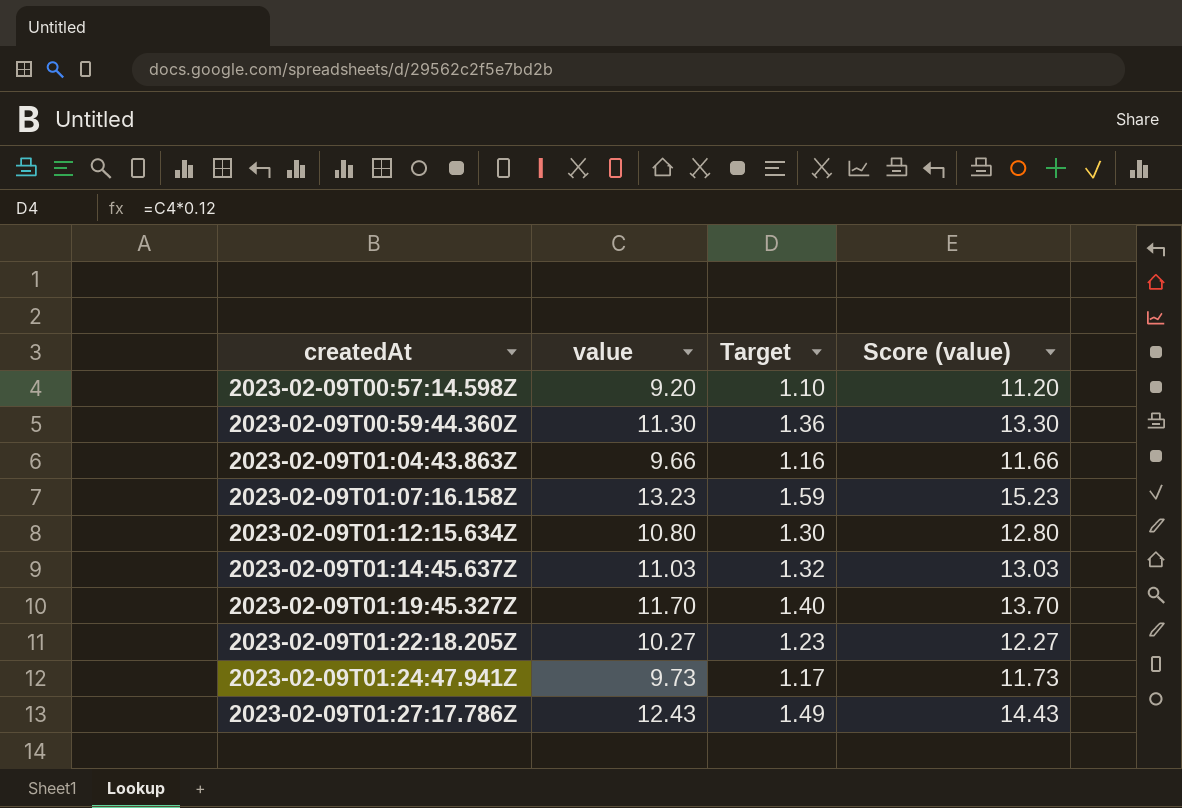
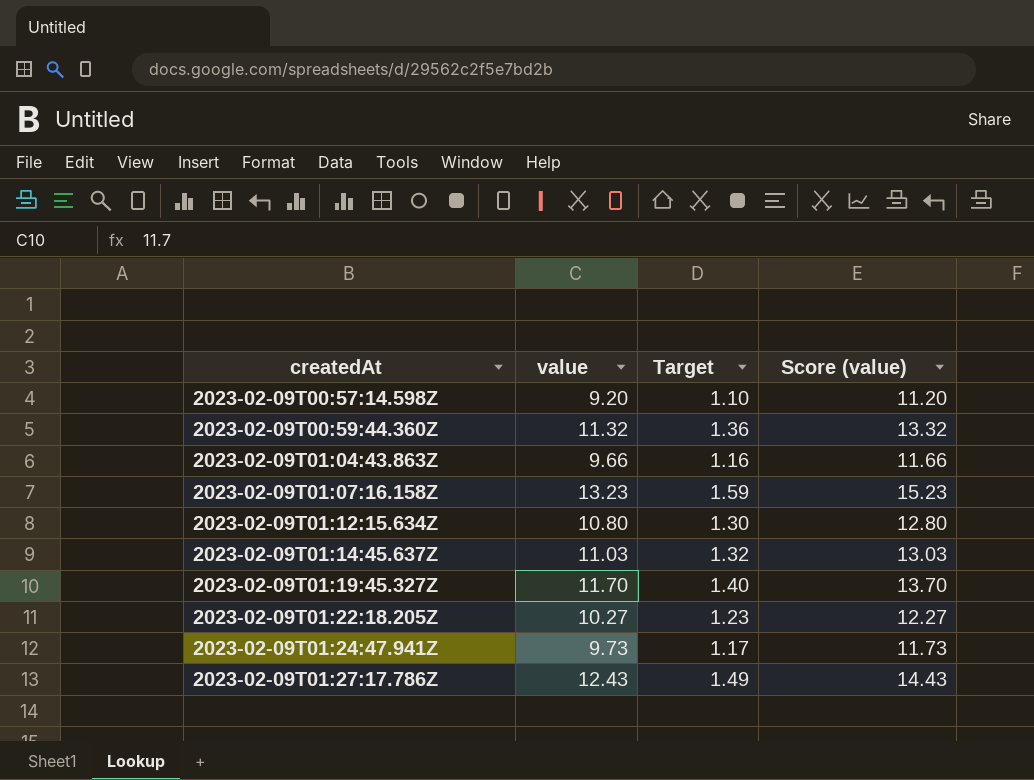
2023-02-09T00:59:44.360Z | value: 11.30 -> 11.32
2023-02-09T00:59:44.360Z | Score (value): 13.30 -> 13.32

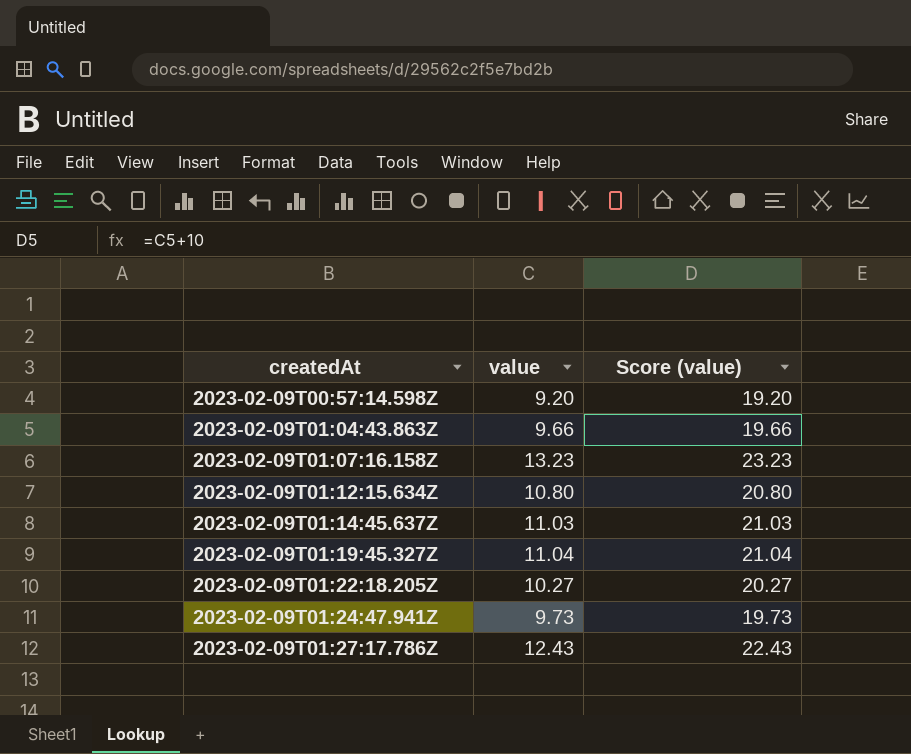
column Target | formula: [value] * 0.12 -> none
column Score (value) | formula: [value] + 2 -> [value] + 10
row 2023-02-09T00:59:44.360Z: 11.32 | 1.36 | 13.32 -> none
2023-02-09T01:19:45.327Z | value: 11.70 -> 11.04

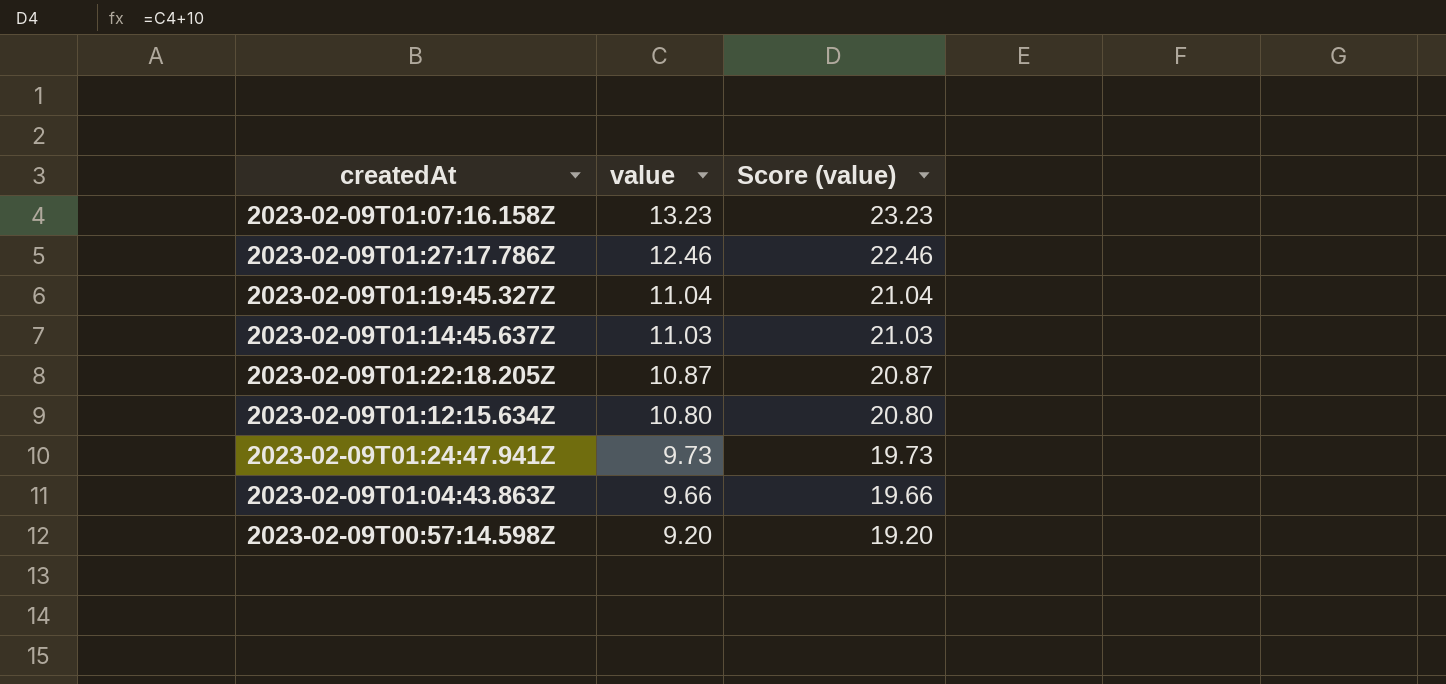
row order: createdAt ascending -> value descending
2023-02-09T01:27:17.786Z | value: 12.43 -> 12.46
2023-02-09T01:27:17.786Z | Score (value): 22.43 -> 22.46
2023-02-09T01:22:18.205Z | value: 10.27 -> 10.87
2023-02-09T01:22:18.205Z | Score (value): 20.27 -> 20.87

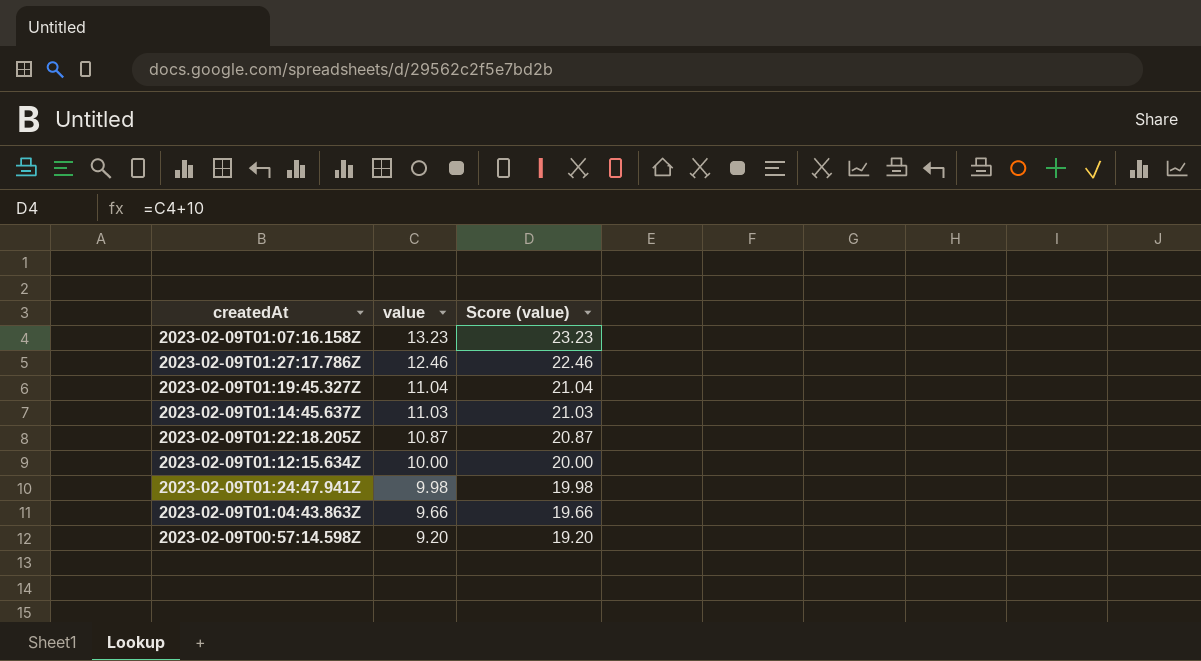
2023-02-09T01:12:15.634Z | value: 10.80 -> 10.00
2023-02-09T01:12:15.634Z | Score (value): 20.80 -> 20.00
2023-02-09T01:24:47.941Z | value: 9.73 -> 9.98
2023-02-09T01:24:47.941Z | Score (value): 19.73 -> 19.98

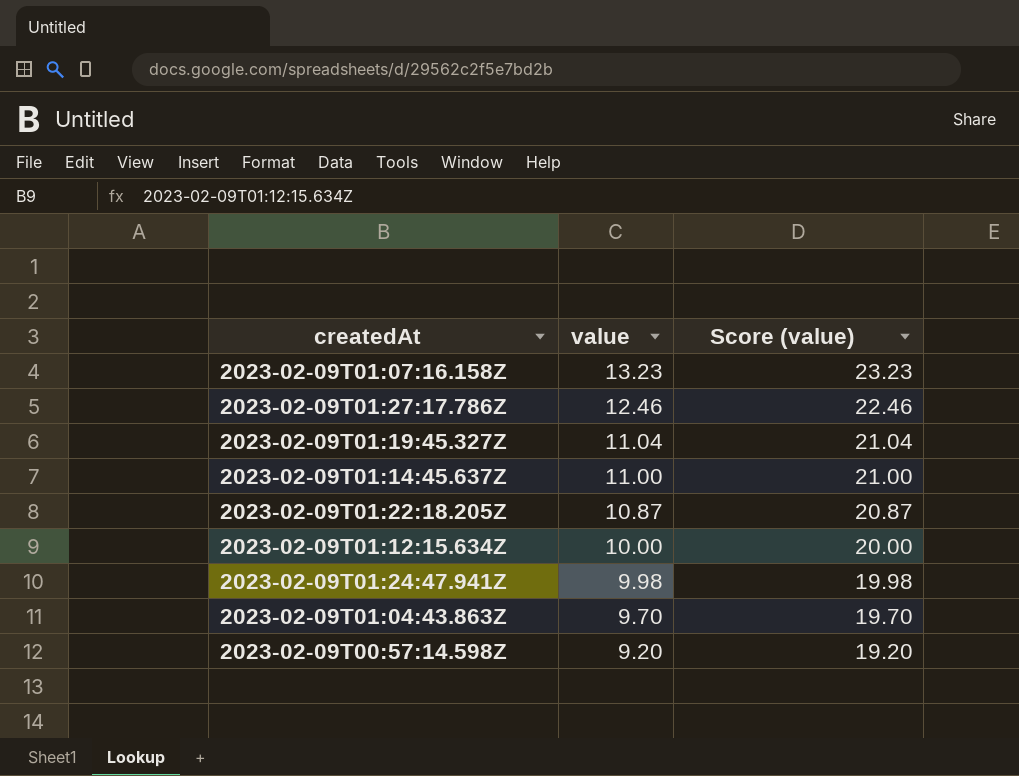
2023-02-09T01:14:45.637Z | value: 11.03 -> 11.00
2023-02-09T01:14:45.637Z | Score (value): 21.03 -> 21.00
2023-02-09T01:04:43.863Z | value: 9.66 -> 9.70
2023-02-09T01:04:43.863Z | Score (value): 19.66 -> 19.70

